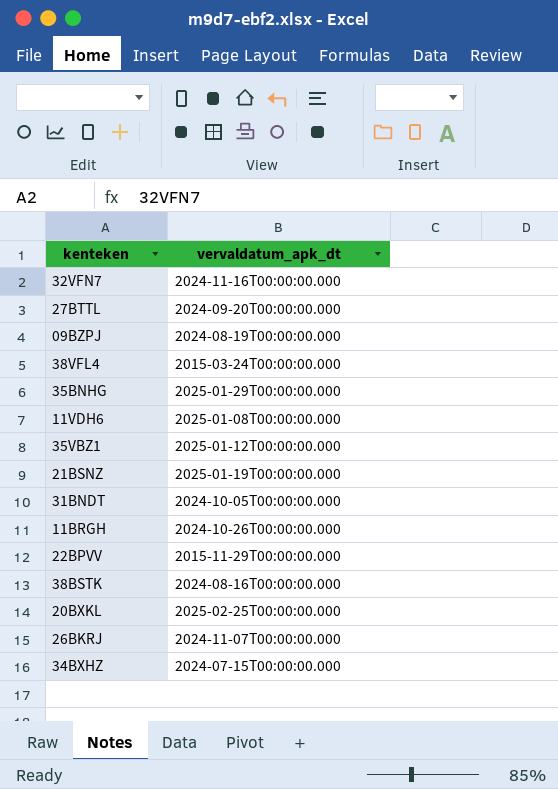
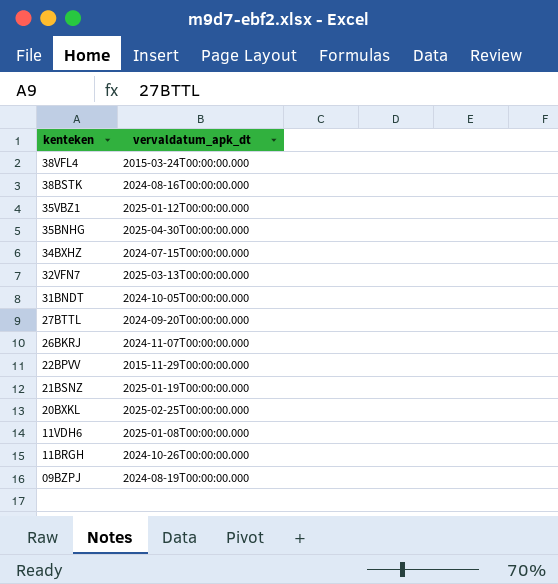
row order: none -> kenteken descending
35BNHG | vervaldatum_apk_dt: 2025-01-29T00:00:00.000 -> 2025-04-30T00:00:00.000
32VFN7 | vervaldatum_apk_dt: 2024-11-16T00:00:00.000 -> 2025-03-13T00:00:00.000

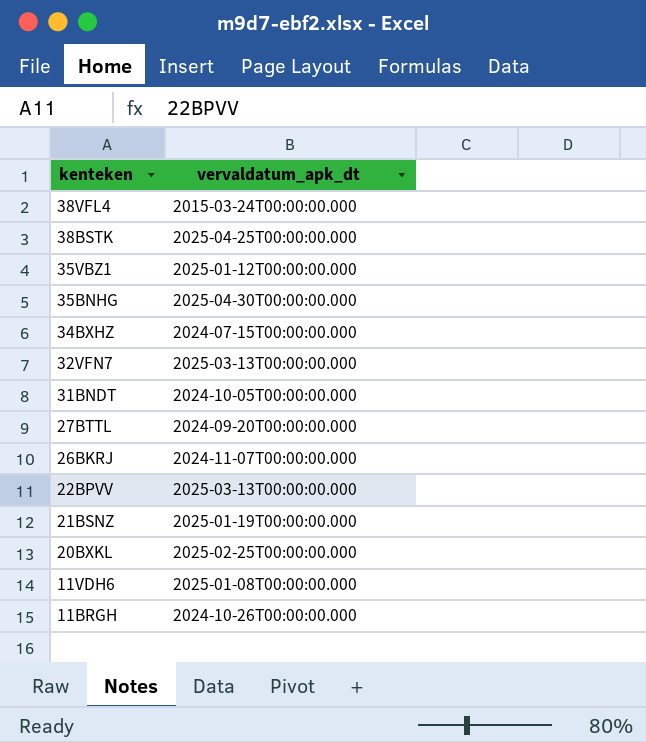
row 09BZPJ: 2024-08-19T00:00:00.000 -> none
38BSTK | vervaldatum_apk_dt: 2024-08-16T00:00:00.000 -> 2025-04-25T00:00:00.000
22BPVV | vervaldatum_apk_dt: 2015-11-29T00:00:00.000 -> 2025-03-13T00:00:00.000

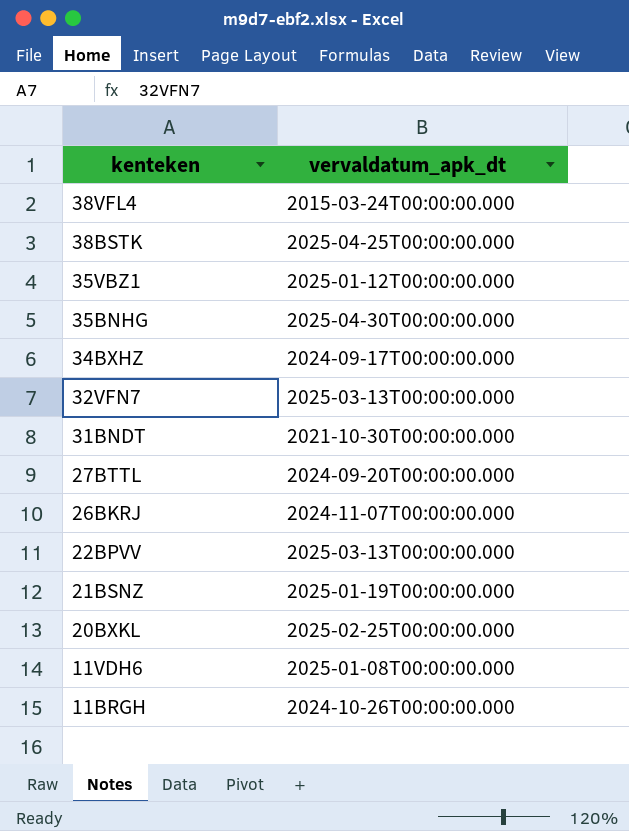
34BXHZ | vervaldatum_apk_dt: 2024-07-15T00:00:00.000 -> 2024-09-17T00:00:00.000
31BNDT | vervaldatum_apk_dt: 2024-10-05T00:00:00.000 -> 2021-10-30T00:00:00.000

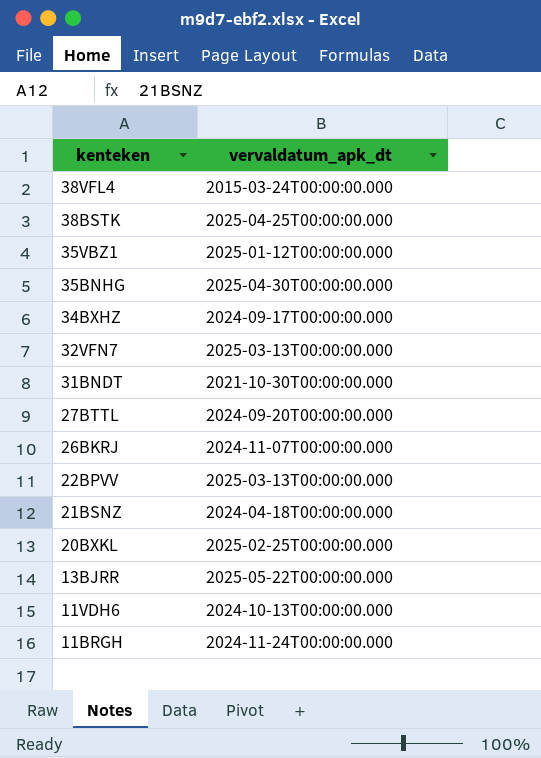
21BSNZ | vervaldatum_apk_dt: 2025-01-19T00:00:00.000 -> 2024-04-18T00:00:00.000
row 13BJRR: none -> 2025-05-22T00:00:00.000
11VDH6 | vervaldatum_apk_dt: 2025-01-08T00:00:00.000 -> 2024-10-13T00:00:00.000
11BRGH | vervaldatum_apk_dt: 2024-10-26T00:00:00.000 -> 2024-11-24T00:00:00.000

